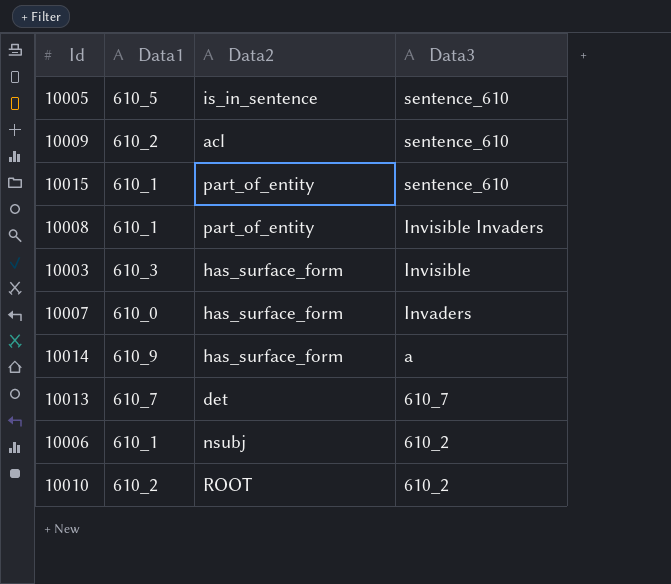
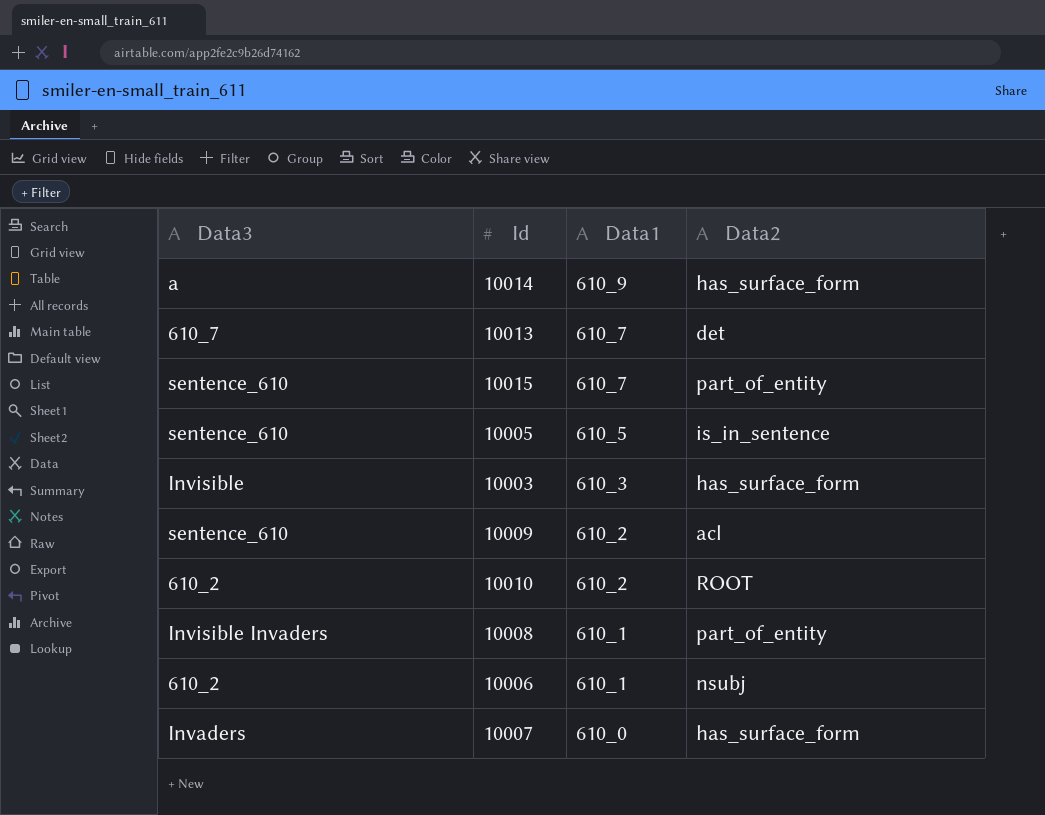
row order: Data3 descending -> Data1 descending
column Data3 | position: 4 -> 1
10015 | Data1: 610_1 -> 610_7

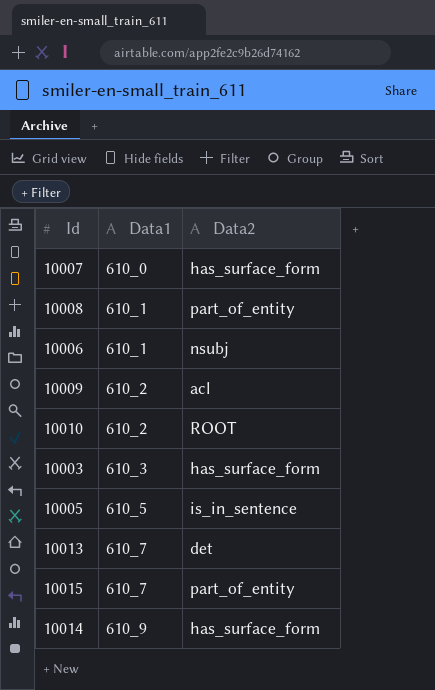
row order: Data1 descending -> Data1 ascending
column Data3 | position: 1 -> none

